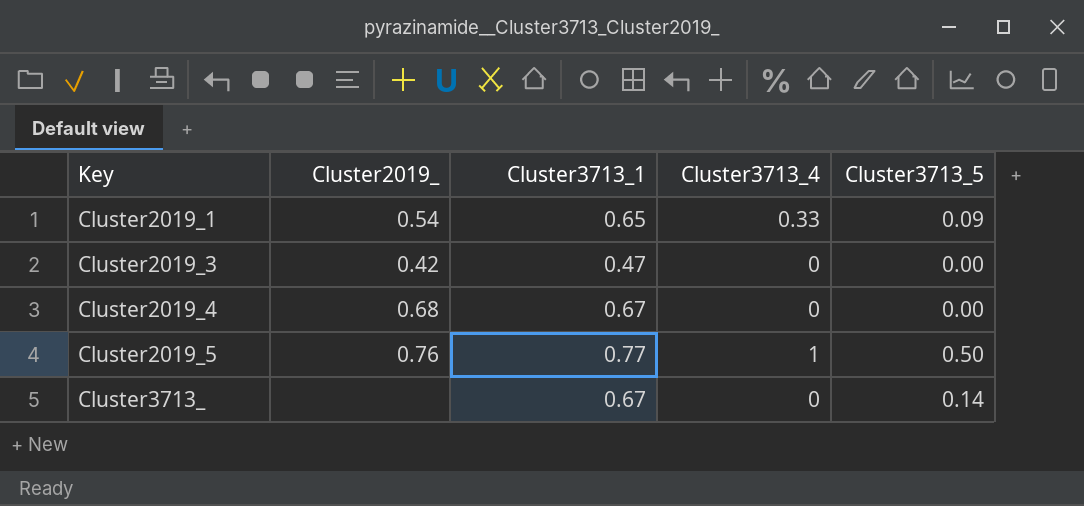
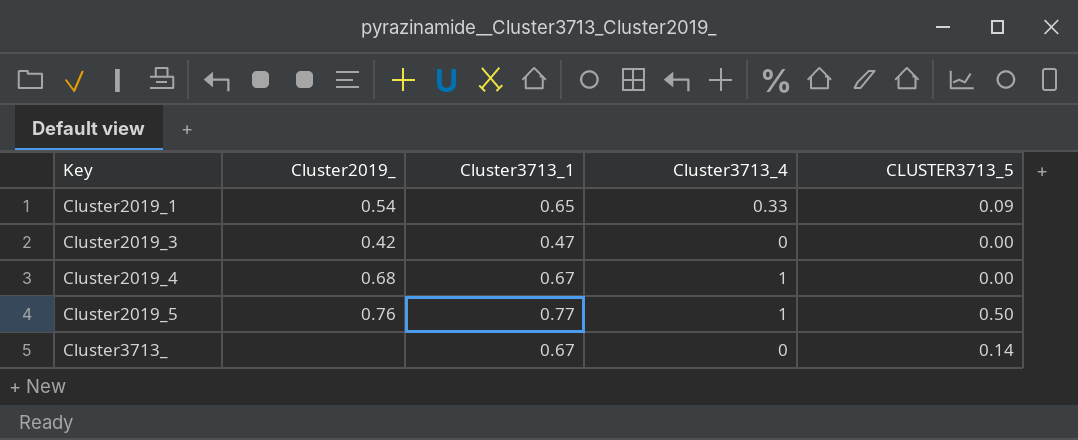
column name: Cluster3713_5 -> CLUSTER3713_5
Cluster2019_4 | Cluster3713_4: 0 -> 1

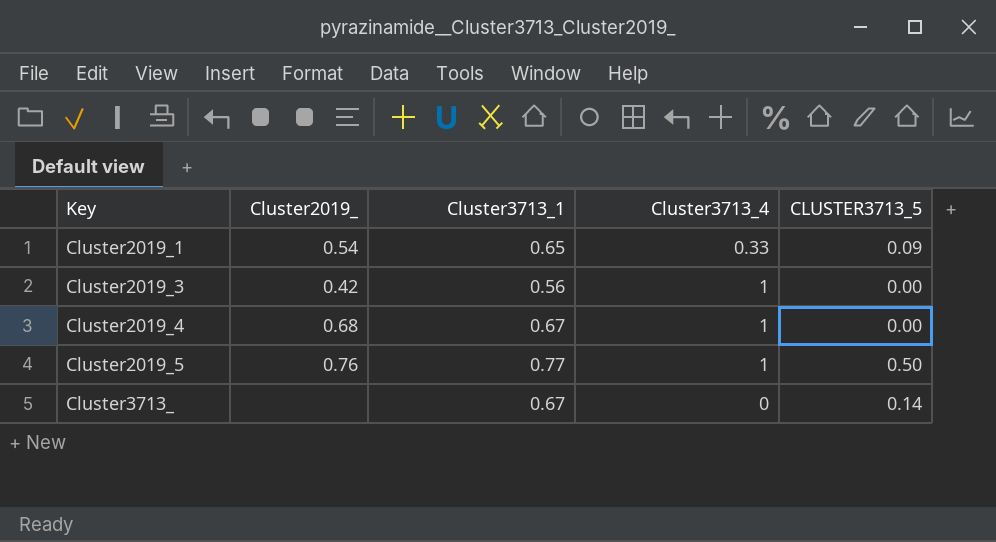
Cluster2019_3 | Cluster3713_1: 0.47 -> 0.56
Cluster2019_3 | Cluster3713_4: 0 -> 1

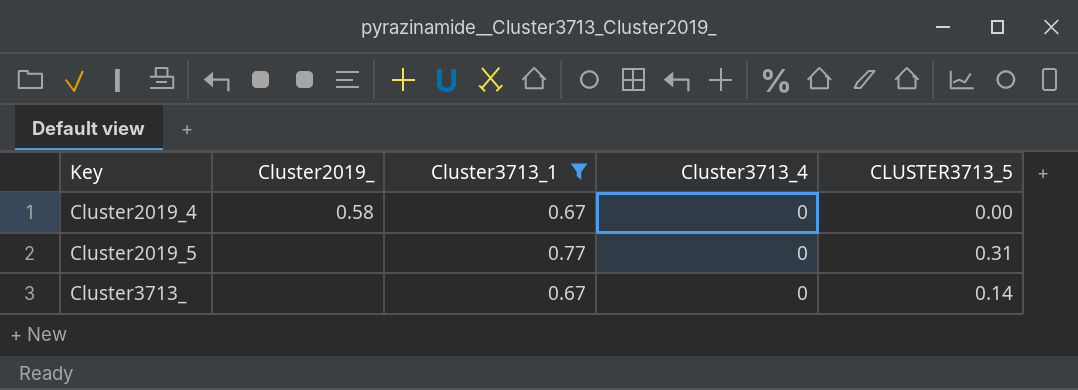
filter: none -> Cluster3713_1 >= 0.67
Cluster2019_4 | Cluster2019_: 0.68 -> 0.58
Cluster2019_4 | Cluster3713_4: 1 -> 0
Cluster2019_5 | Cluster2019_: 0.76 -> none
Cluster2019_5 | Cluster3713_4: 1 -> 0
Cluster2019_5 | CLUSTER3713_5: 0.50 -> 0.31

